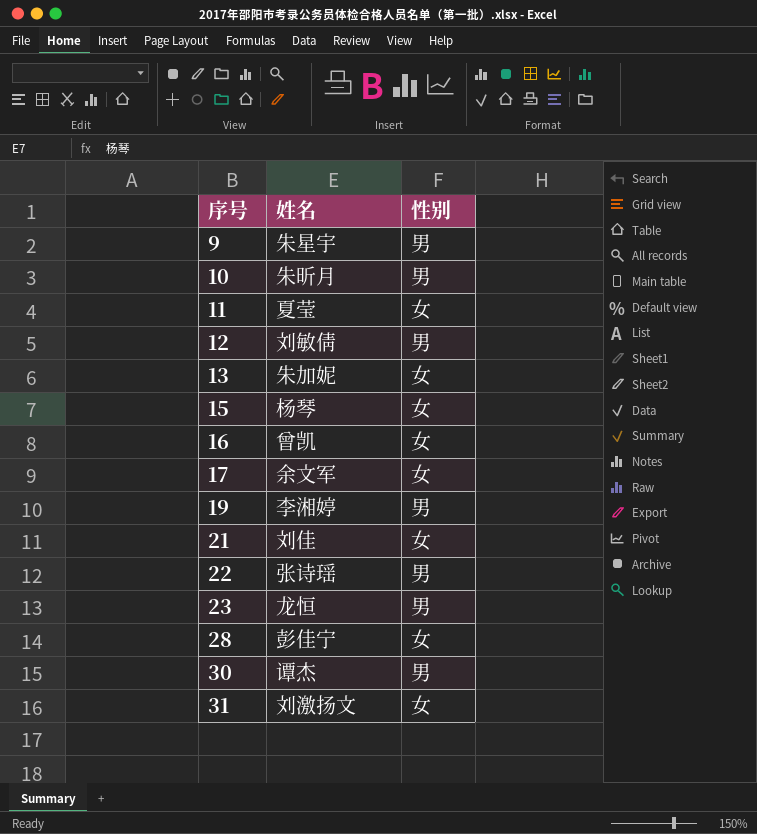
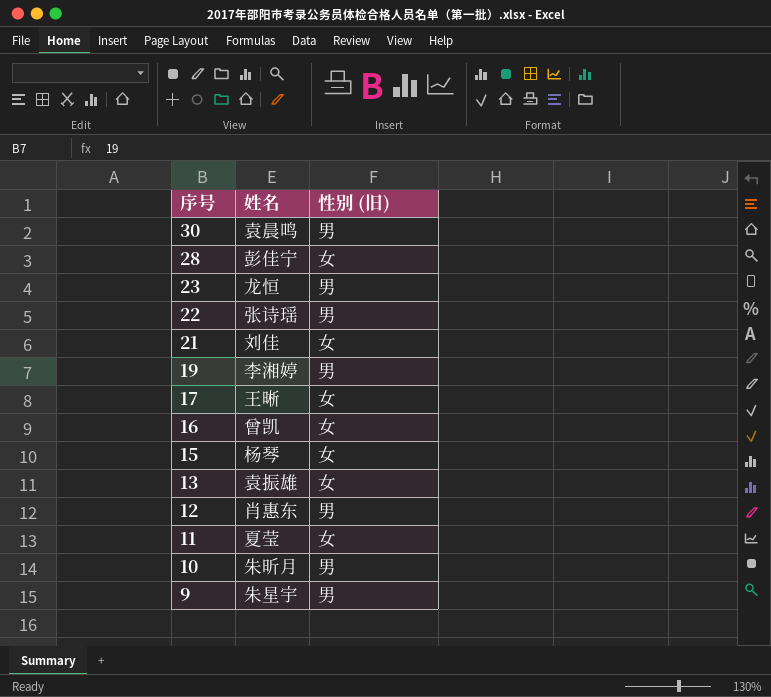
row order: 序号 ascending -> 序号 descending
column name: 性别 -> 性别 (旧)
row 31: 刘激扬文 | 女 -> none
30 | 姓名: 谭杰 -> 袁晨鸣
17 | 姓名: 余文军 -> 王晰
13 | 姓名: 朱加妮 -> 袁振雄
12 | 姓名: 刘敏倩 -> 肖惠东

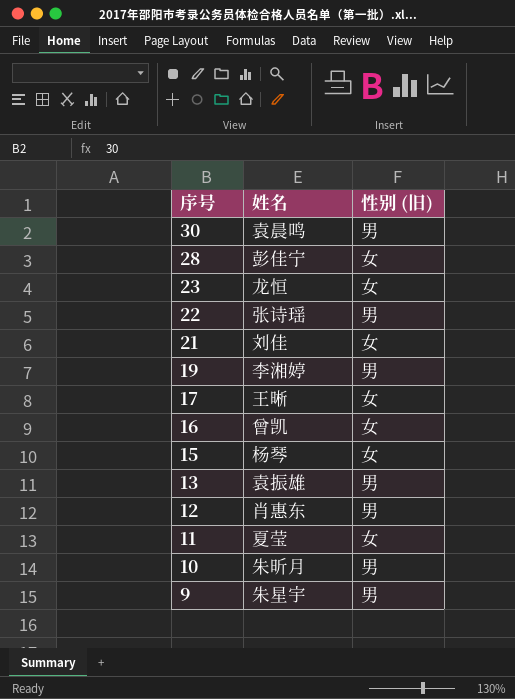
23 | 性别 (旧): 男 -> 女
13 | 性别 (旧): 女 -> 男

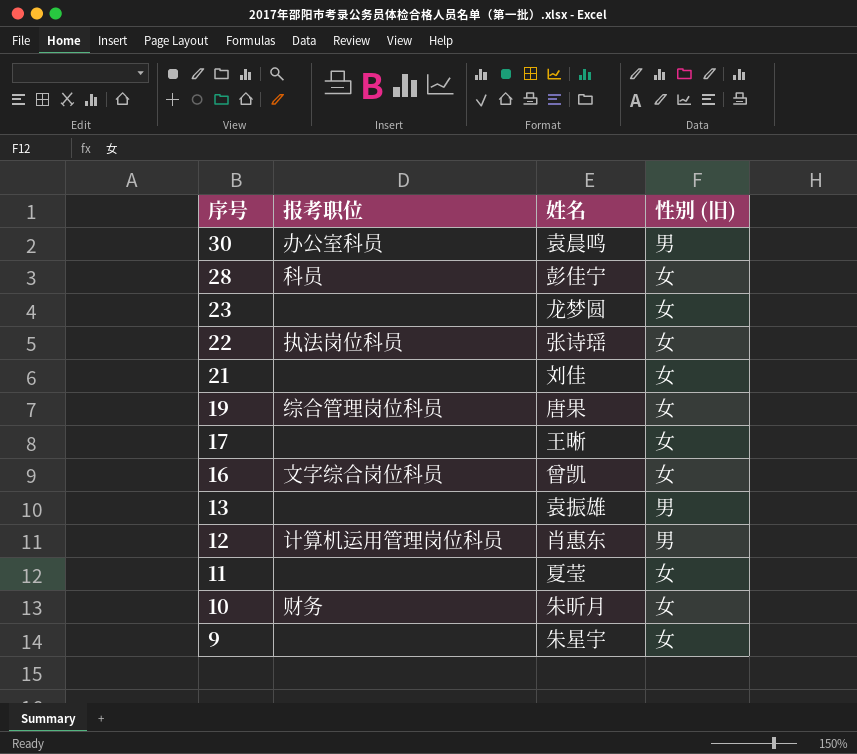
column 报考职位 | position: none -> 2
row 15: 杨琴 | 女 -> none
23 | 姓名: 龙恒 -> 龙梦圆
22 | 性别 (旧): 男 -> 女
19 | 姓名: 李湘婷 -> 唐果
19 | 性别 (旧): 男 -> 女
10 | 性别 (旧): 男 -> 女
9 | 性别 (旧): 男 -> 女

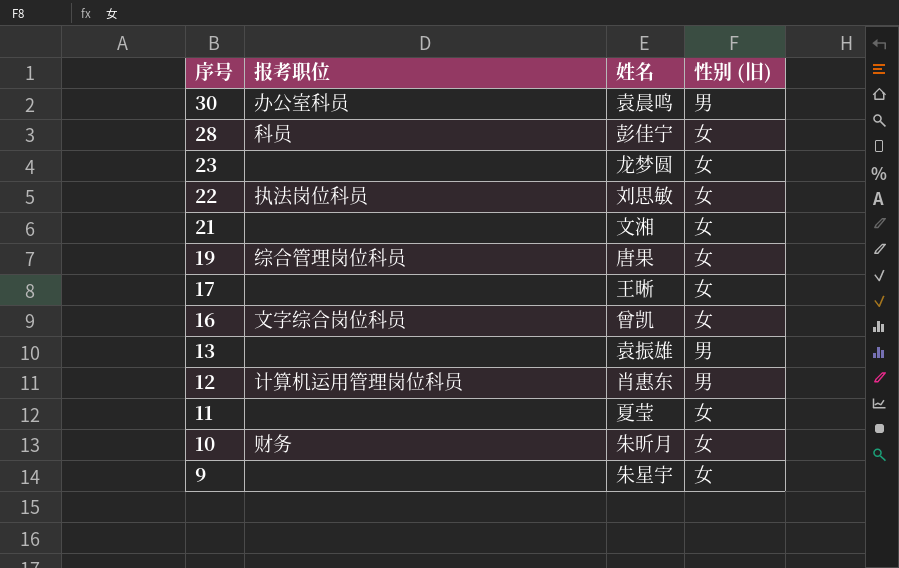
22 | 姓名: 张诗瑶 -> 刘思敏
21 | 姓名: 刘佳 -> 文湘

